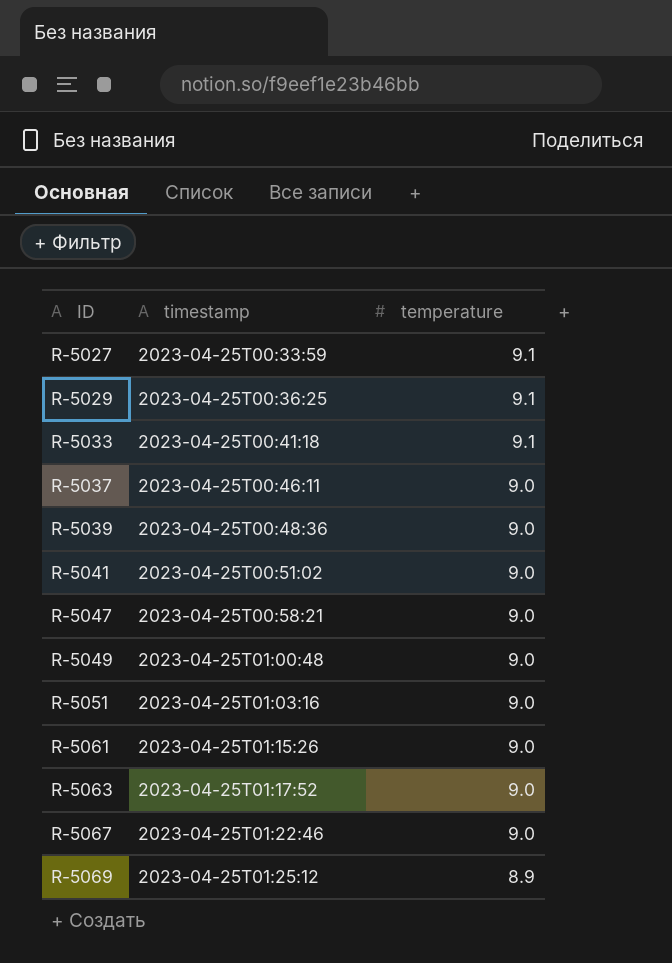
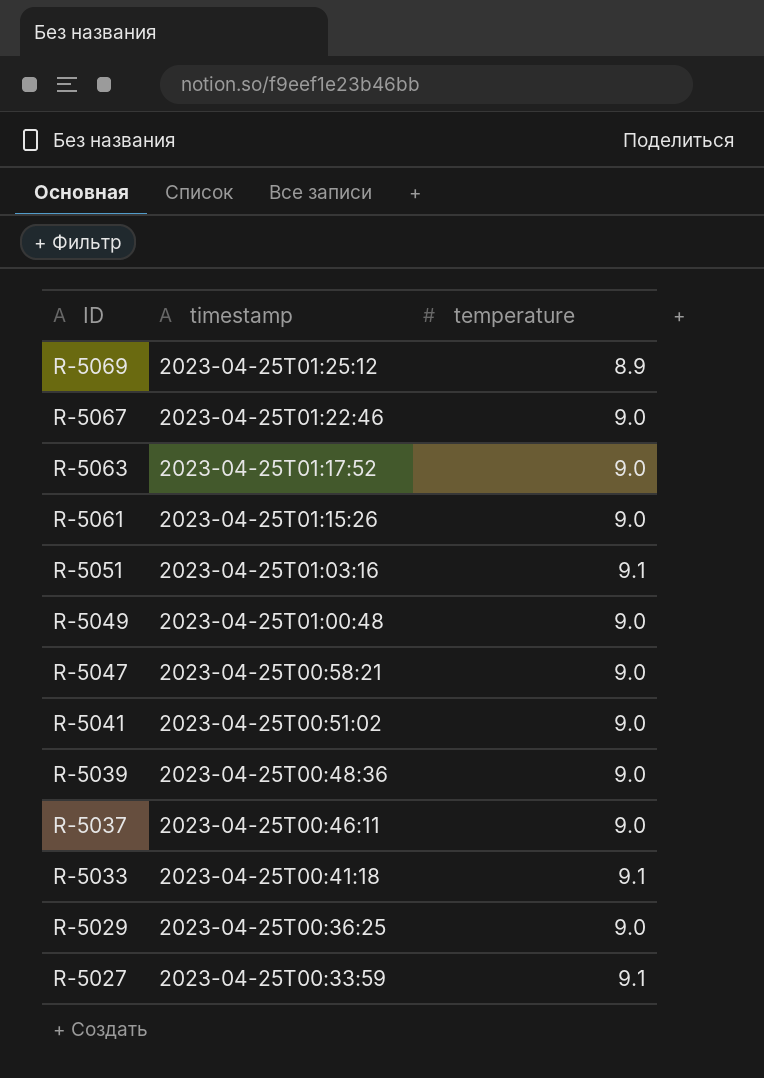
row order: ID ascending -> ID descending
R-5051 | temperature: 9.0 -> 9.1
R-5029 | temperature: 9.1 -> 9.0

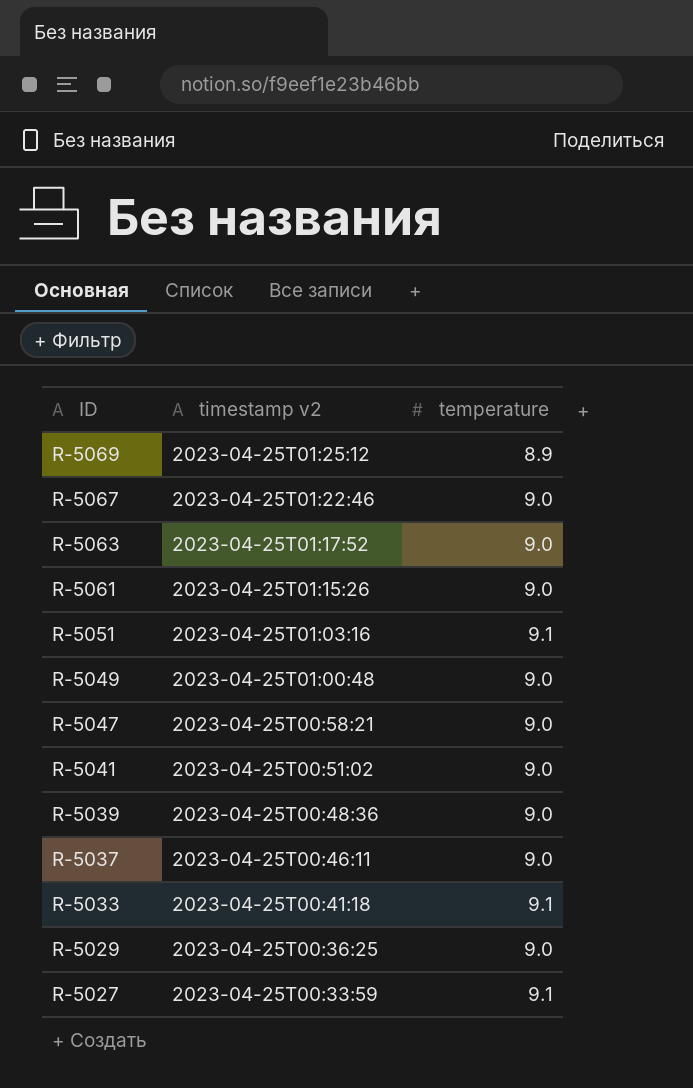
column name: timestamp -> timestamp v2

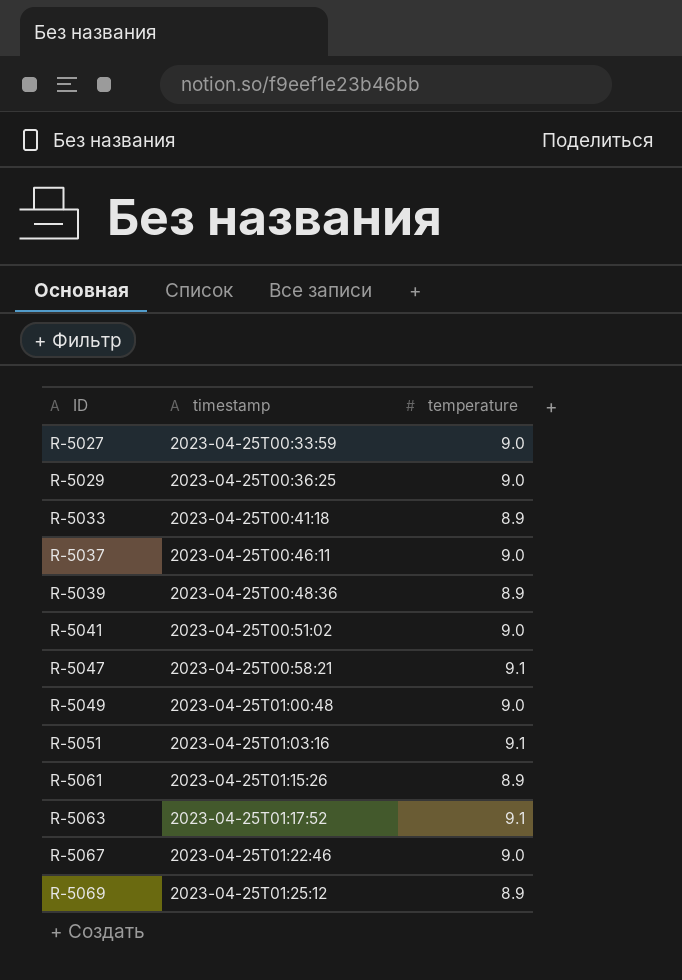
row order: ID descending -> ID ascending
column name: timestamp v2 -> timestamp
R-5027 | temperature: 9.1 -> 9.0
R-5033 | temperature: 9.1 -> 8.9
R-5039 | temperature: 9.0 -> 8.9
R-5047 | temperature: 9.0 -> 9.1
R-5061 | temperature: 9.0 -> 8.9
R-5063 | temperature: 9.0 -> 9.1

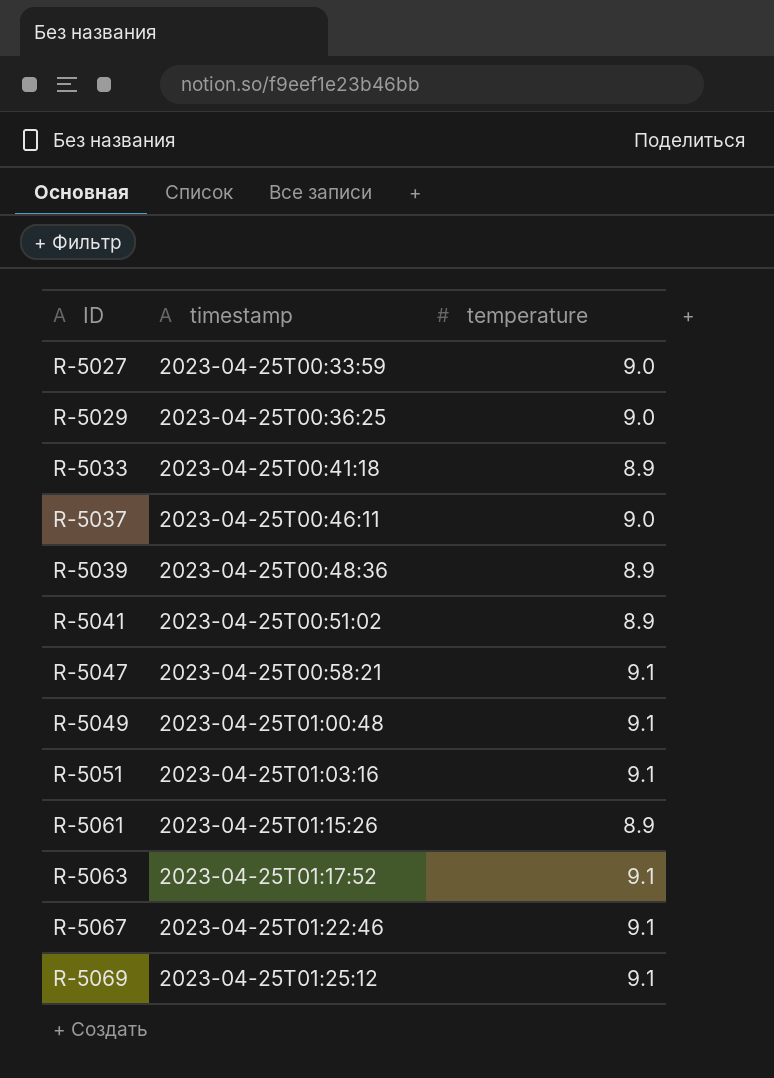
R-5041 | temperature: 9.0 -> 8.9
R-5049 | temperature: 9.0 -> 9.1
R-5067 | temperature: 9.0 -> 9.1
R-5069 | temperature: 8.9 -> 9.1

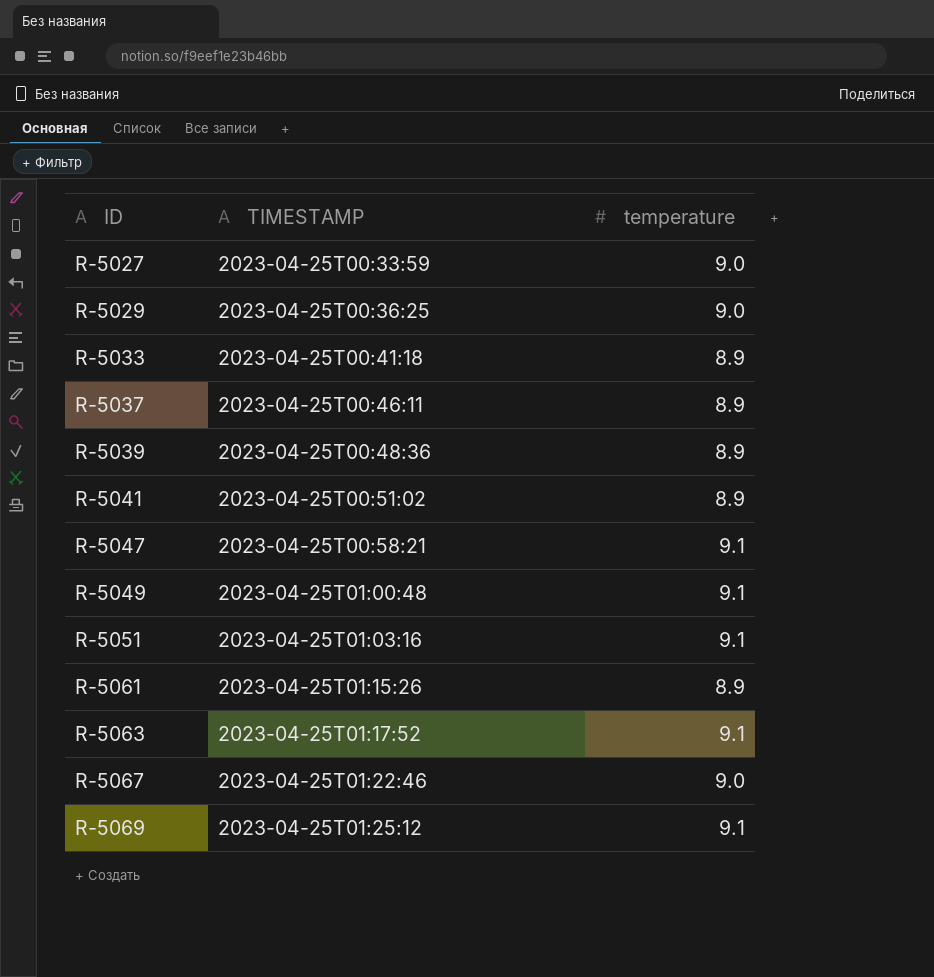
column name: timestamp -> TIMESTAMP
R-5037 | temperature: 9.0 -> 8.9
R-5067 | temperature: 9.1 -> 9.0

